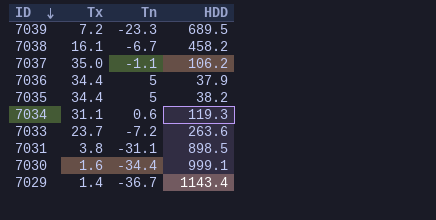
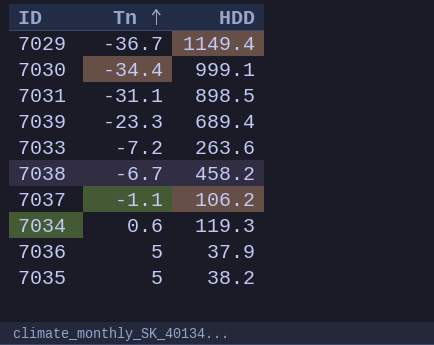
row order: ID descending -> Tn ascending
column Tx | position: 2 -> none
7029 | HDD: 1143.4 -> 1149.4
7039 | HDD: 689.5 -> 689.4

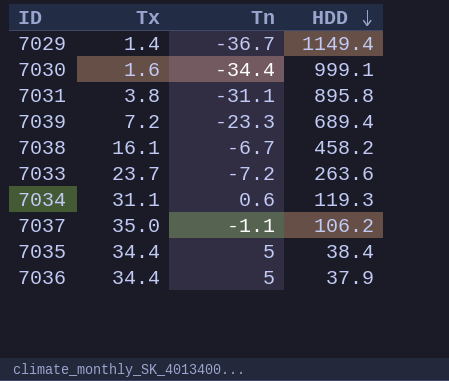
row order: Tn ascending -> HDD descending
column Tx | position: none -> 2
7031 | HDD: 898.5 -> 895.8
7035 | HDD: 38.2 -> 38.4

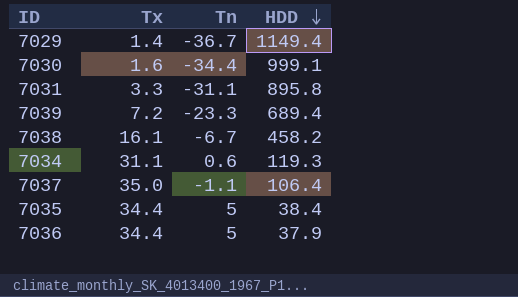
row 7033: 23.7 | -7.2 | 263.6 -> none
7031 | Tx: 3.8 -> 3.3
7037 | HDD: 106.2 -> 106.4

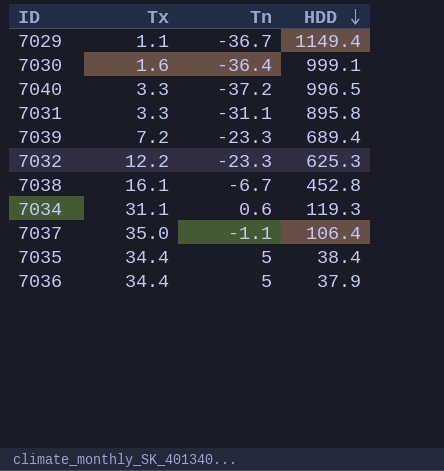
7029 | Tx: 1.4 -> 1.1
7030 | Tn: -34.4 -> -36.4
row 7040: none -> 3.3 | -37.2 | 996.5
row 7032: none -> 12.2 | -23.3 | 625.3
7038 | HDD: 458.2 -> 452.8

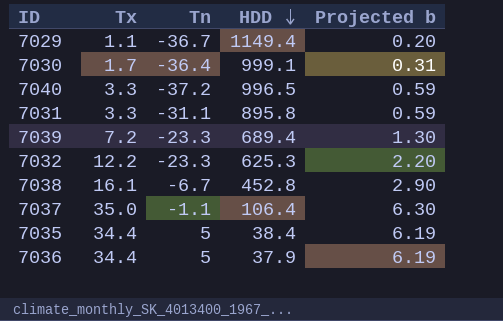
column Projected b | formula: none -> [Tx] * 0.18
row 7034: 31.1 | 0.6 | 119.3 -> none
7030 | Tx: 1.6 -> 1.7

